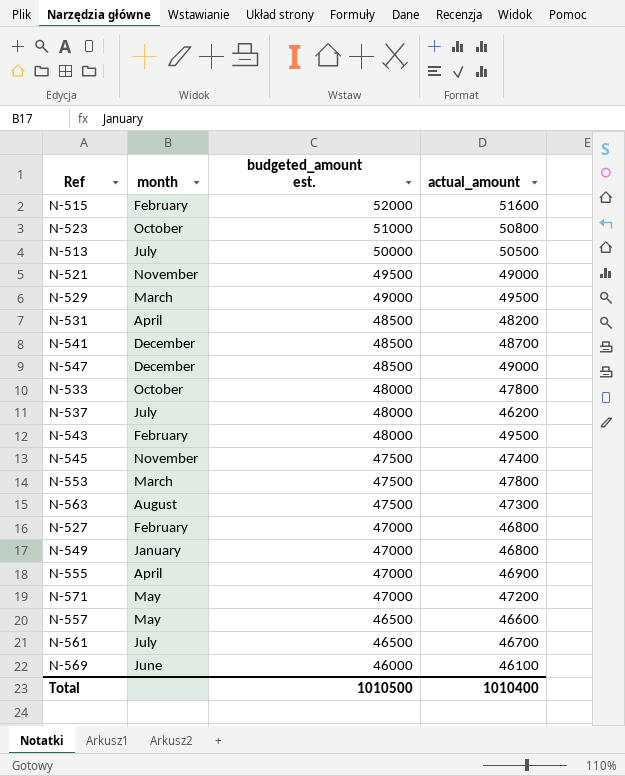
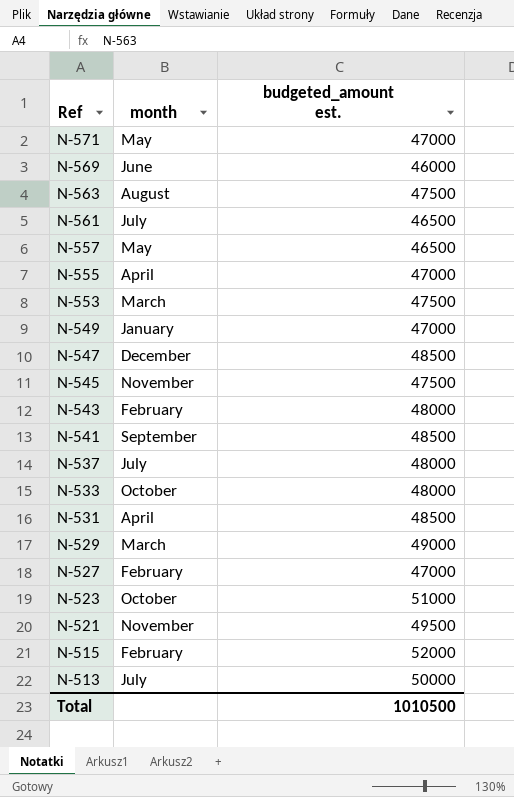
row order: budgeted_amount est. descending -> Ref descending
column actual_amount | position: 4 -> none
N-541 | month: December -> September

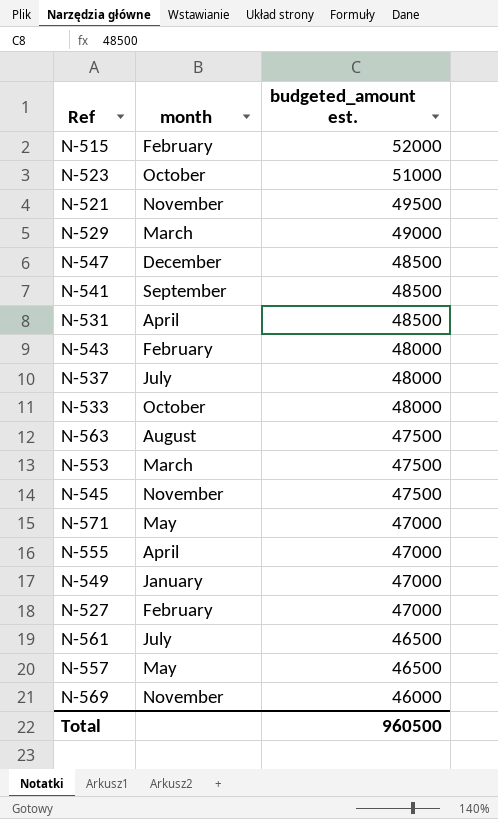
row order: Ref descending -> budgeted_amount est. descending
row N-513: July | 50000 -> none
N-569 | month: June -> November
Total | budgeted_amount est.: 1010500 -> 960500

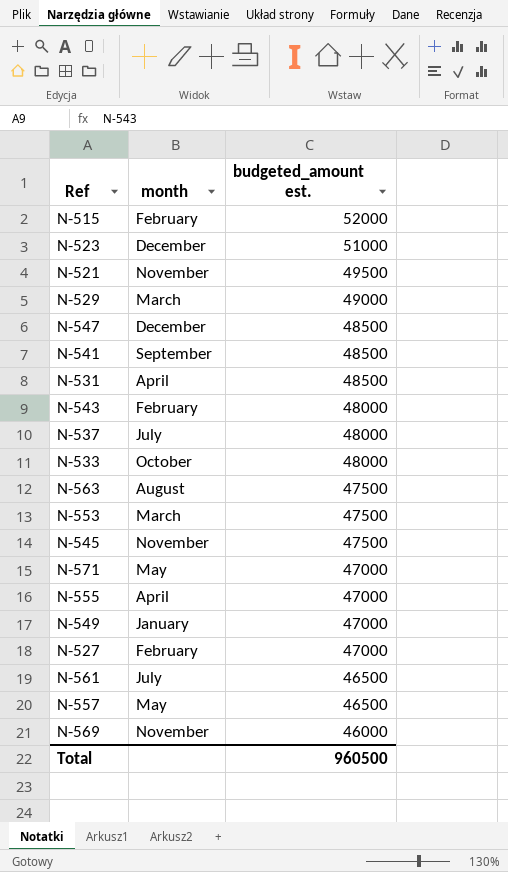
N-523 | month: October -> December

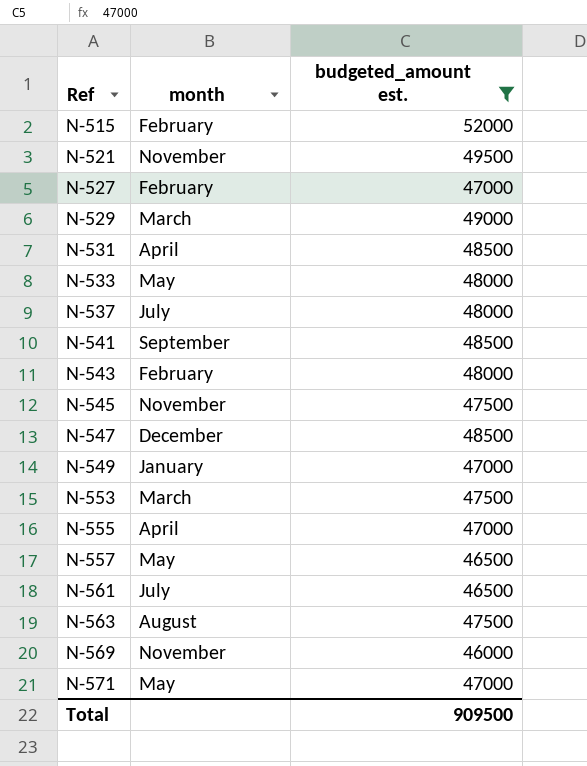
filter: none -> budgeted_amount est. != 51000
row order: budgeted_amount est. descending -> Ref ascending
N-533 | month: October -> May
Total | budgeted_amount est.: 960500 -> 909500

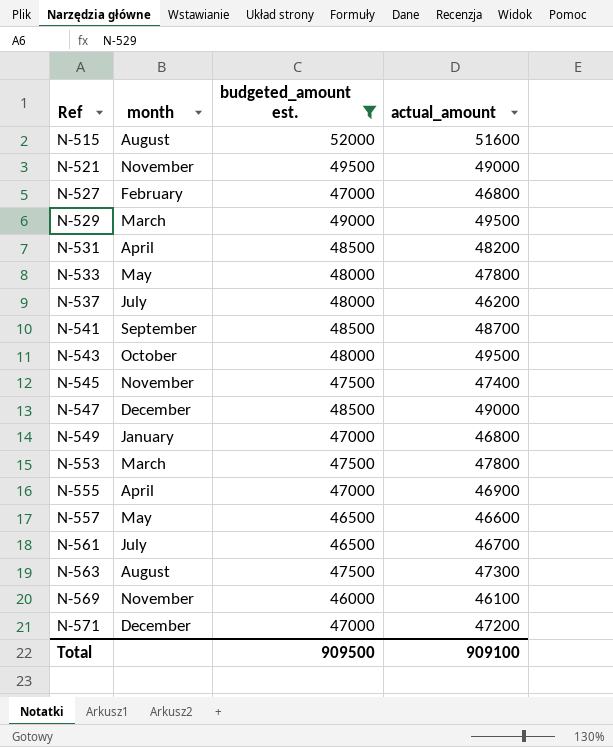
column actual_amount | position: none -> 4
N-515 | month: February -> August
N-543 | month: February -> October
N-571 | month: May -> December

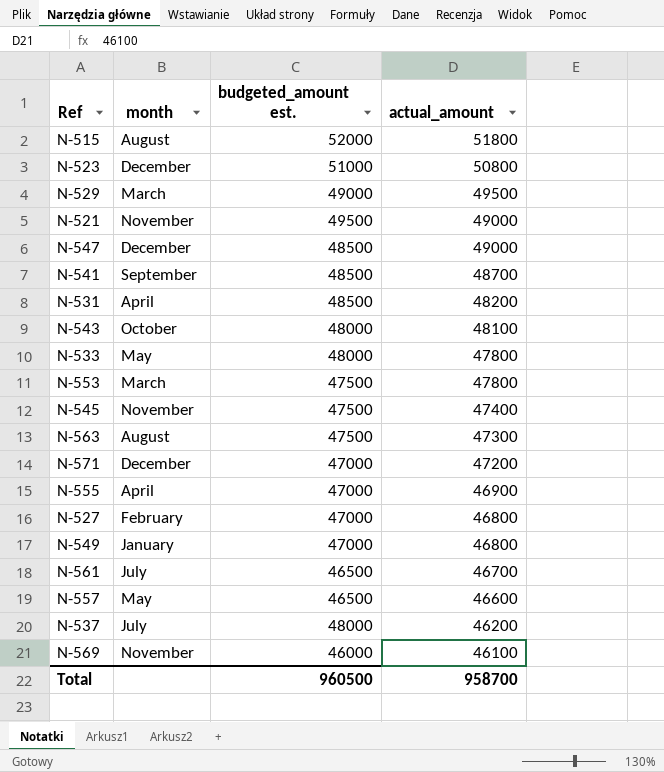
filter: budgeted_amount est. != 51000 -> none
row order: Ref ascending -> actual_amount descending
N-515 | actual_amount: 51600 -> 51800
N-543 | actual_amount: 49500 -> 48100
Total | budgeted_amount est.: 909500 -> 960500
Total | actual_amount: 909100 -> 958700

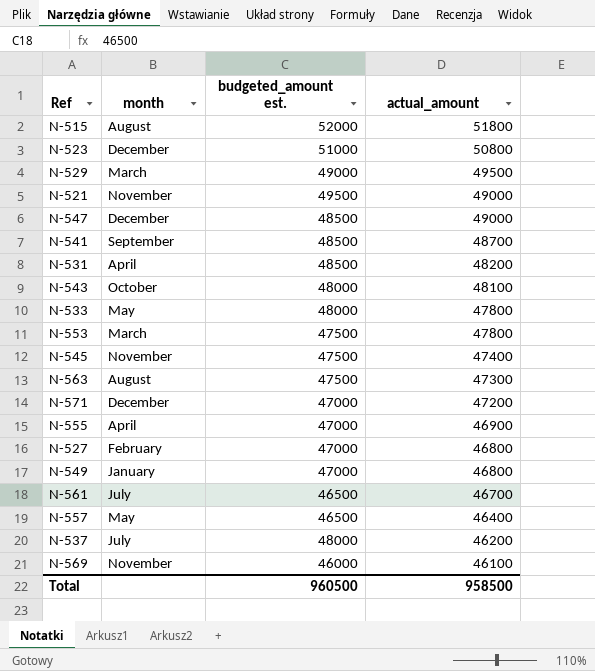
N-557 | actual_amount: 46600 -> 46400
Total | actual_amount: 958700 -> 958500

